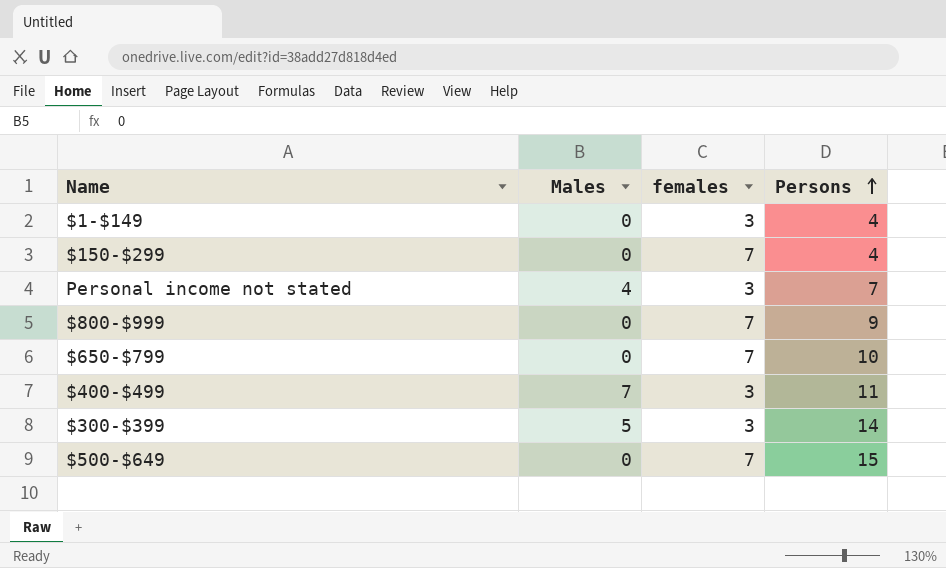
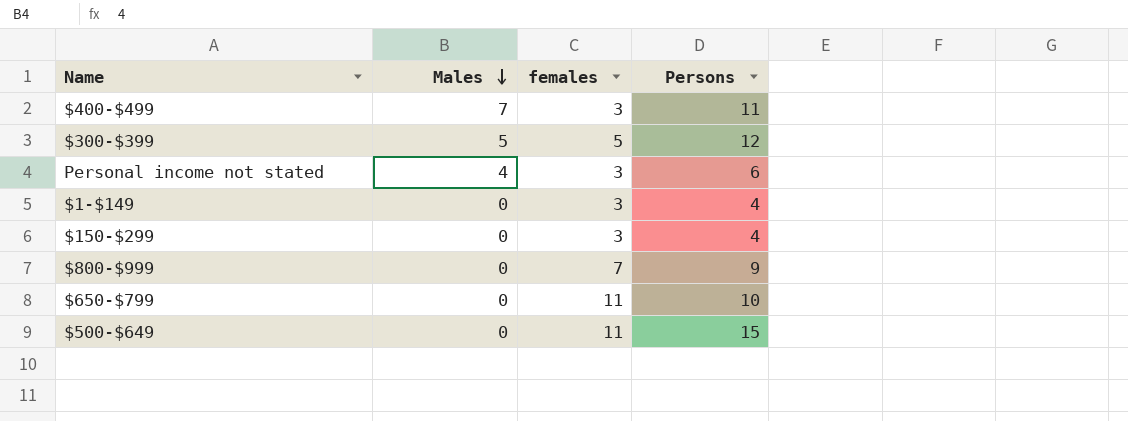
row order: Persons ascending -> Males descending
$300-$399 | females: 3 -> 5
$300-$399 | Persons: 14 -> 12
Personal income not stated | Persons: 7 -> 6
$150-$299 | females: 7 -> 3
$650-$799 | females: 7 -> 11
$500-$649 | females: 7 -> 11

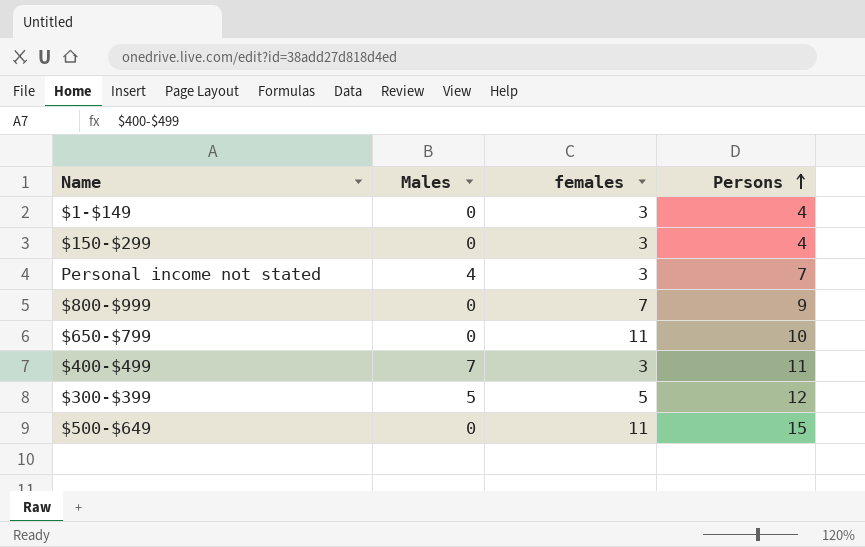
row order: Males descending -> Persons ascending
Personal income not stated | Persons: 6 -> 7

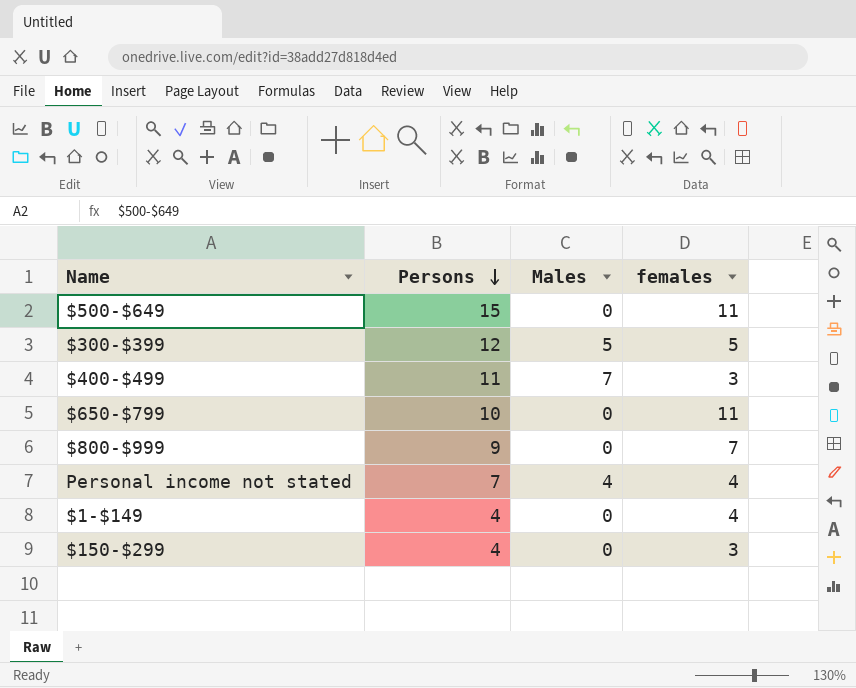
row order: Persons ascending -> Persons descending
column Persons | position: 4 -> 2
Personal income not stated | females: 3 -> 4
$1-$149 | females: 3 -> 4

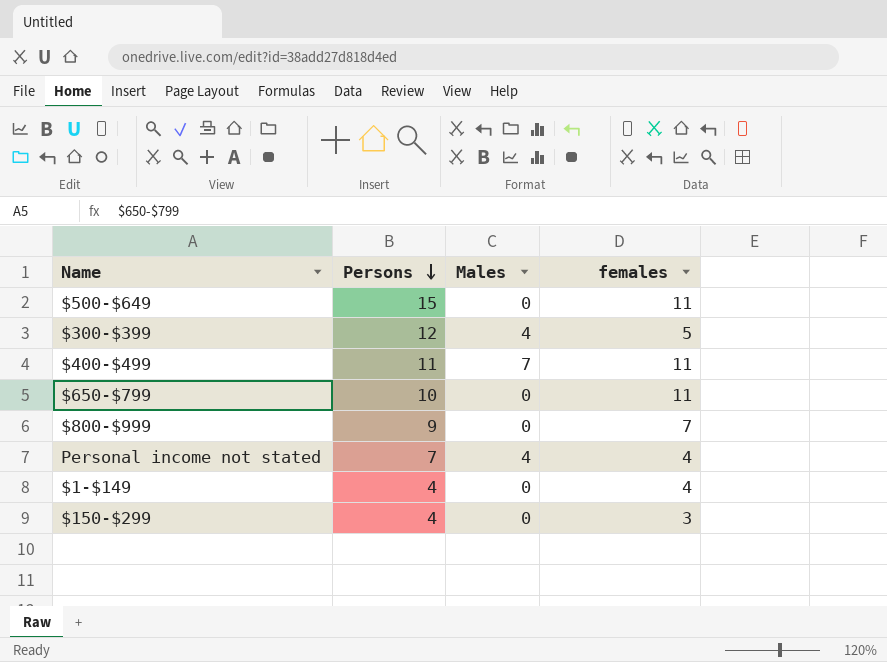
$300-$399 | Males: 5 -> 4
$400-$499 | females: 3 -> 11

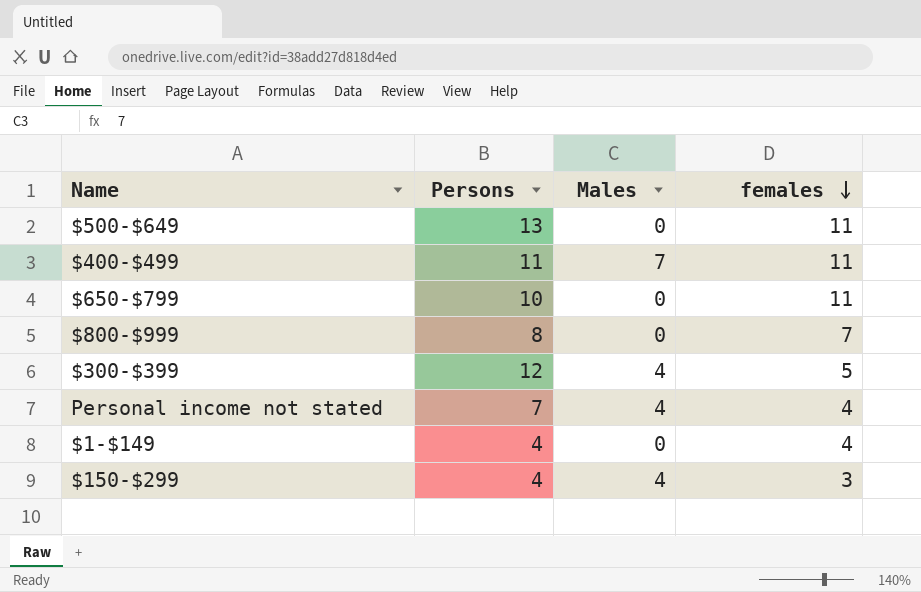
row order: Persons descending -> females descending
$500-$649 | Persons: 15 -> 13
$800-$999 | Persons: 9 -> 8
$150-$299 | Males: 0 -> 4

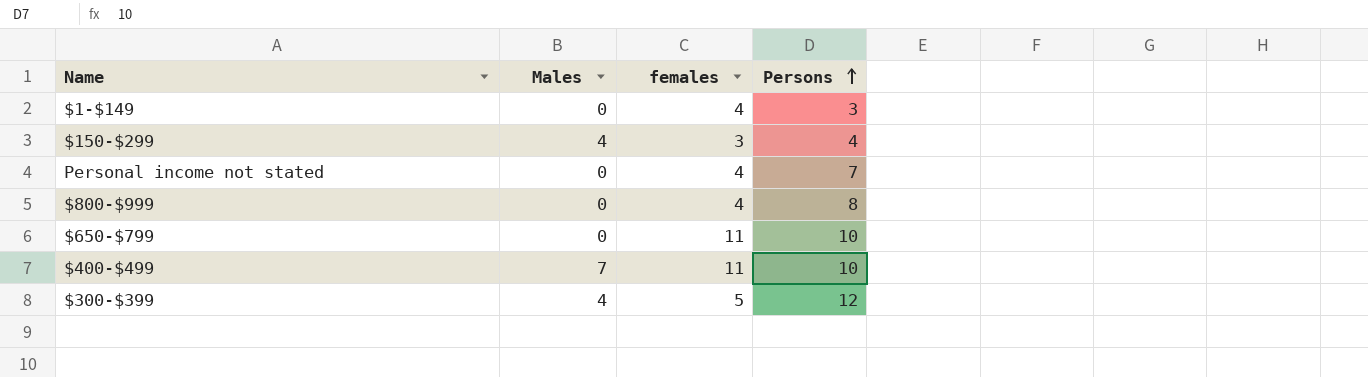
row order: females descending -> Persons ascending
column Persons | position: 2 -> 4
row $500-$649: 13 | 0 | 11 -> none
$1-$149 | Persons: 4 -> 3
Personal income not stated | Males: 4 -> 0
$800-$999 | females: 7 -> 4
$400-$499 | Persons: 11 -> 10

